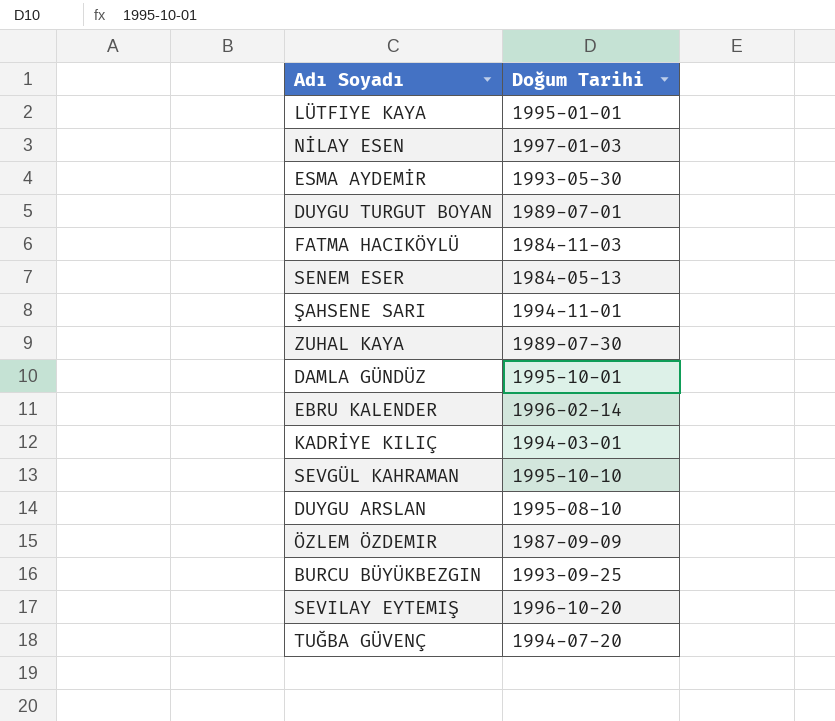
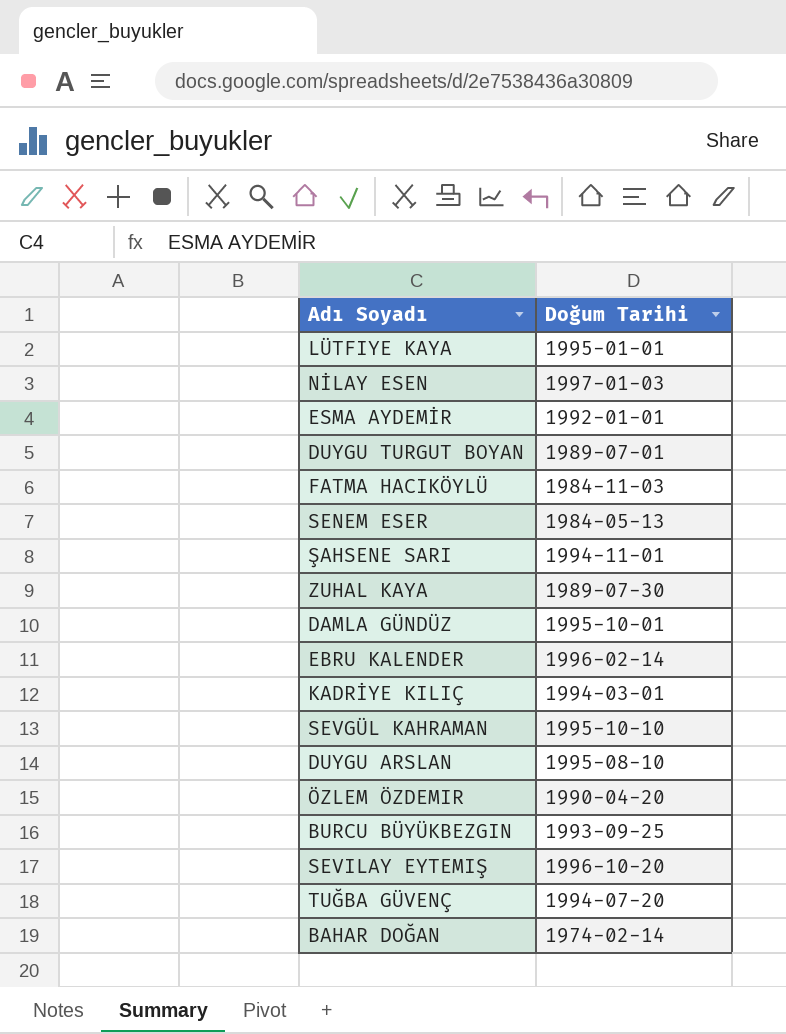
ESMA AYDEMİR | Doğum Tarihi: 1993-05-30 -> 1992-01-01
ÖZLEM ÖZDEMIR | Doğum Tarihi: 1987-09-09 -> 1990-04-20
row BAHAR DOĞAN: none -> 1974-02-14

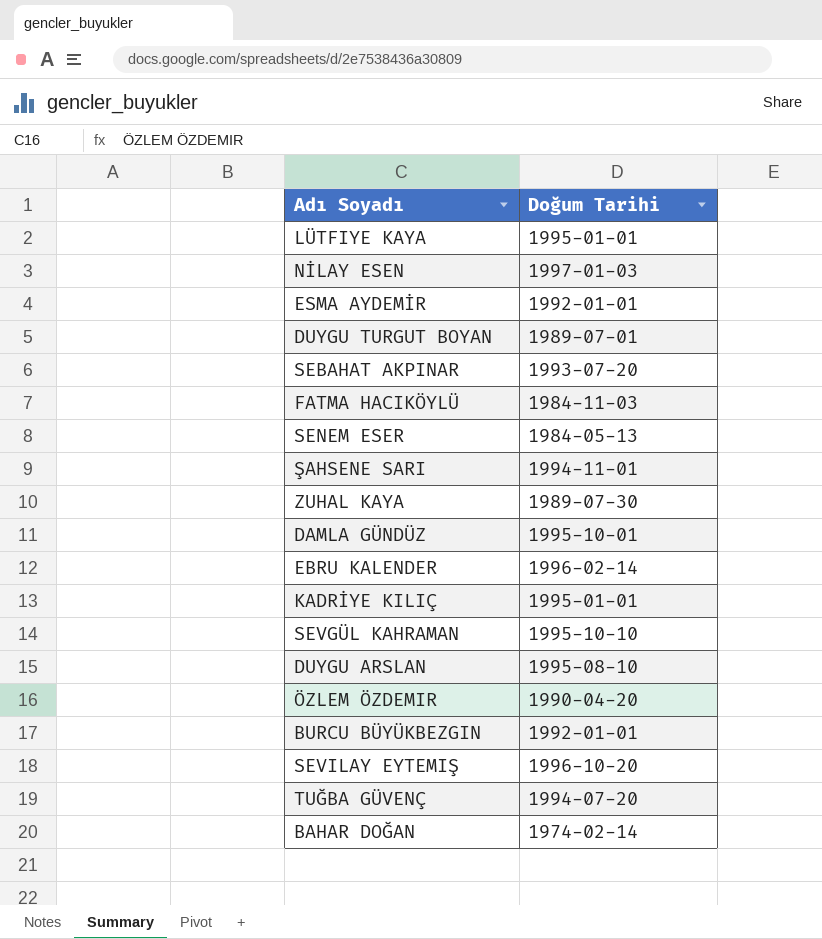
row SEBAHAT AKPINAR: none -> 1993-07-20
KADRİYE KILIÇ | Doğum Tarihi: 1994-03-01 -> 1995-01-01
BURCU BÜYÜKBEZGIN | Doğum Tarihi: 1993-09-25 -> 1992-01-01

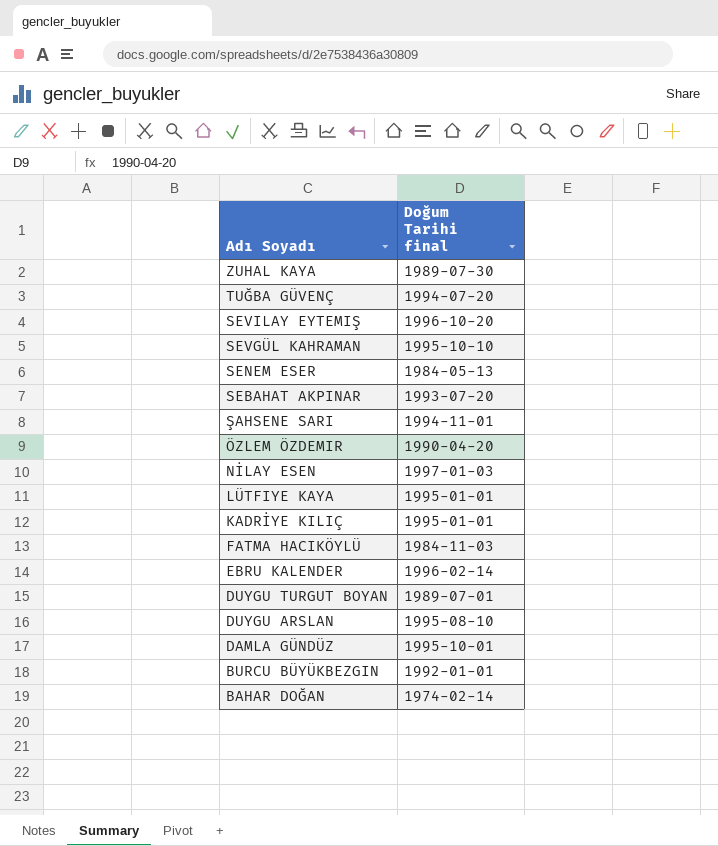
row order: none -> Adı Soyadı descending
column name: Doğum Tarihi -> Doğum Tarihi final
row ESMA AYDEMİR: 1992-01-01 -> none

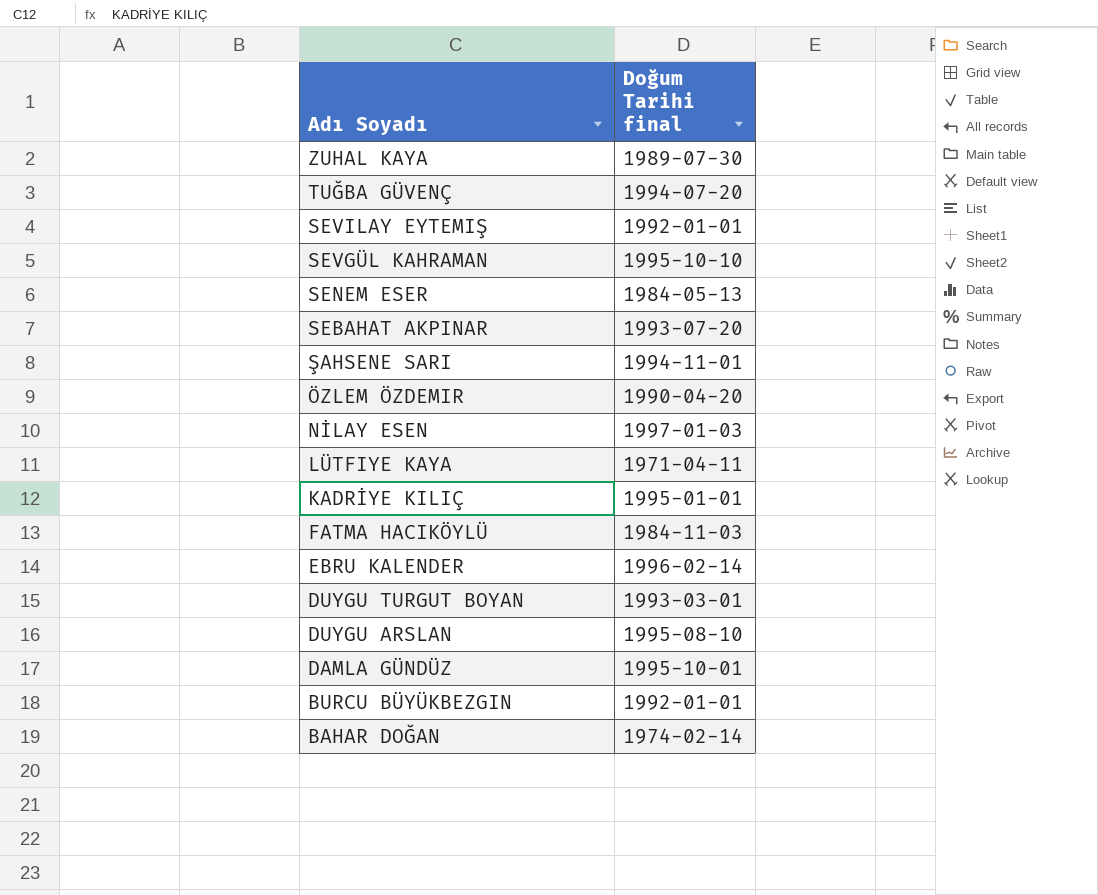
SEVILAY EYTEMIŞ | Doğum Tarihi final: 1996-10-20 -> 1992-01-01
LÜTFIYE KAYA | Doğum Tarihi final: 1995-01-01 -> 1971-04-11
DUYGU TURGUT BOYAN | Doğum Tarihi final: 1989-07-01 -> 1993-03-01

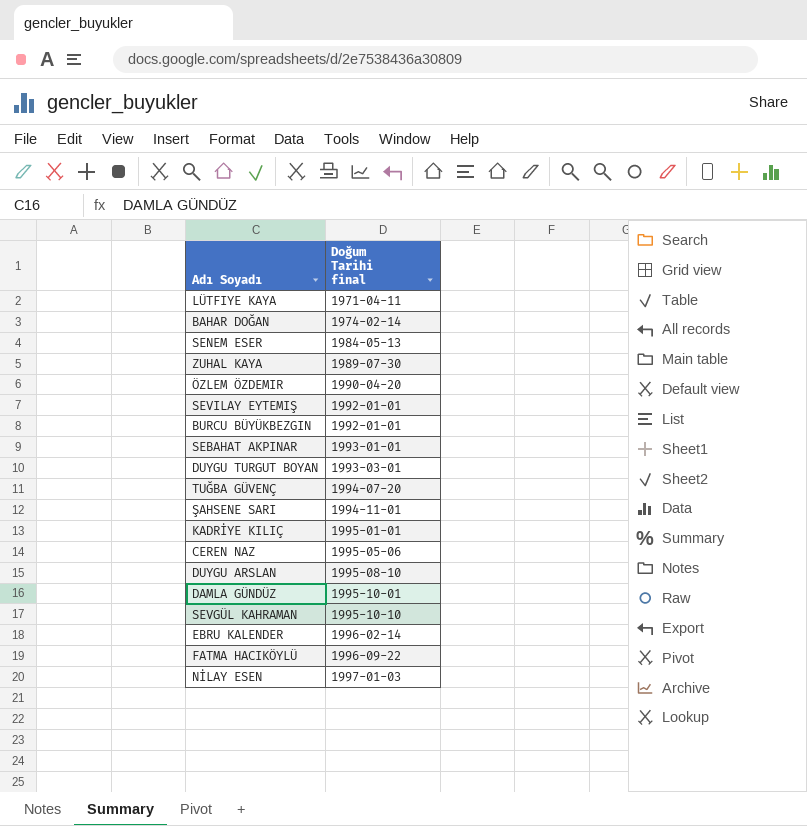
row order: Adı Soyadı descending -> Doğum Tarihi final ascending
SEBAHAT AKPINAR | Doğum Tarihi final: 1993-07-20 -> 1993-01-01
row CEREN NAZ: none -> 1995-05-06
FATMA HACIKÖYLÜ | Doğum Tarihi final: 1984-11-03 -> 1996-09-22

